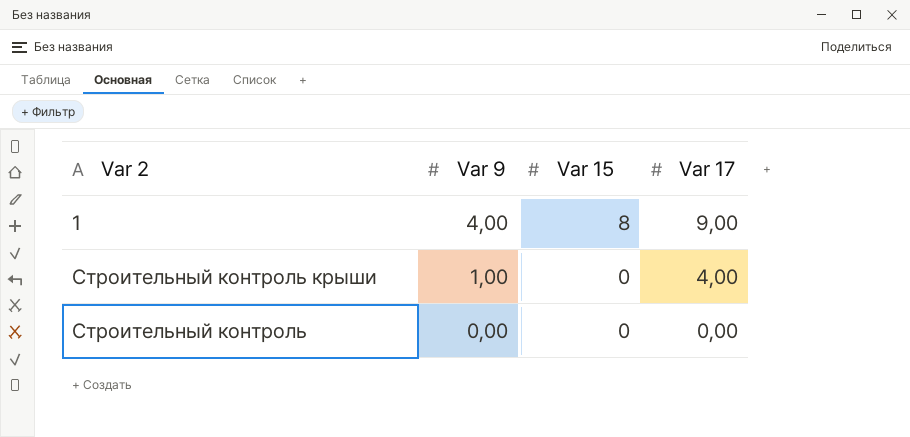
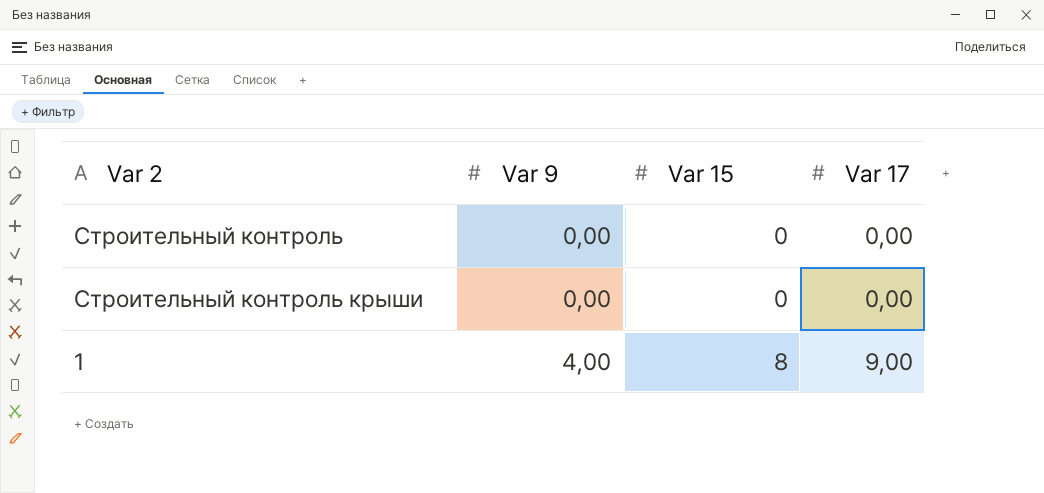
row order: Var 9 descending -> Var 9 ascending
Строительный контроль крыши | Var 9: 1,00 -> 0,00
Строительный контроль крыши | Var 17: 4,00 -> 0,00

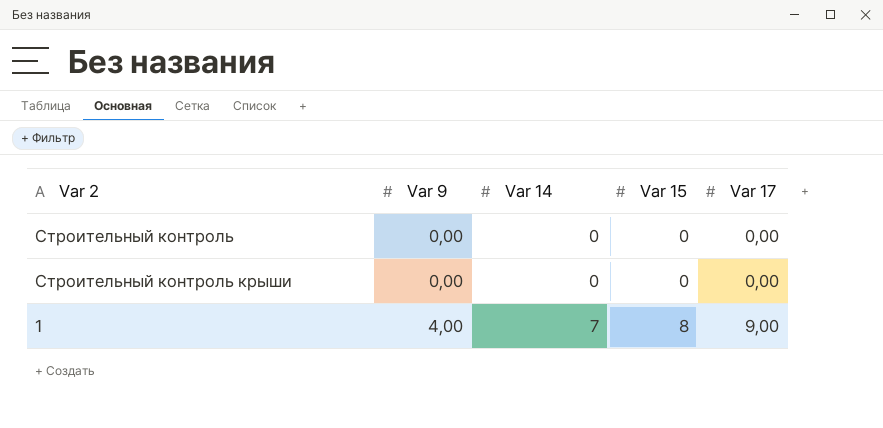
column Var 14 | position: none -> 3

